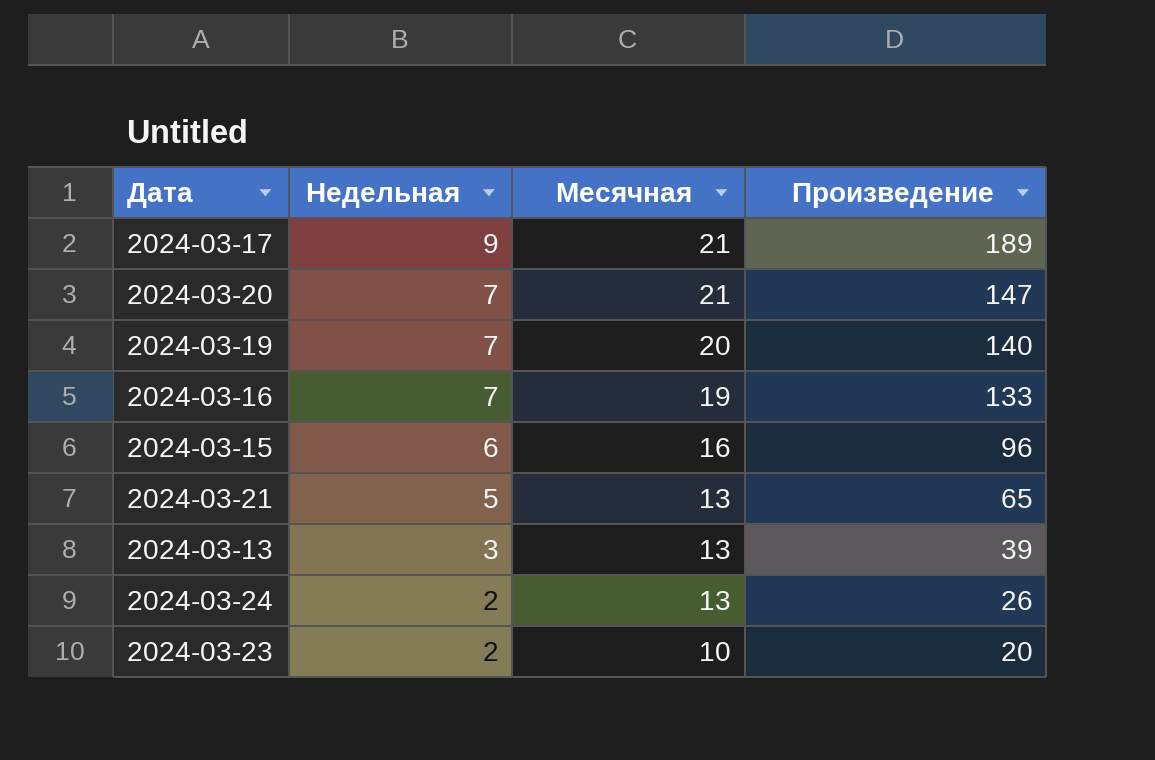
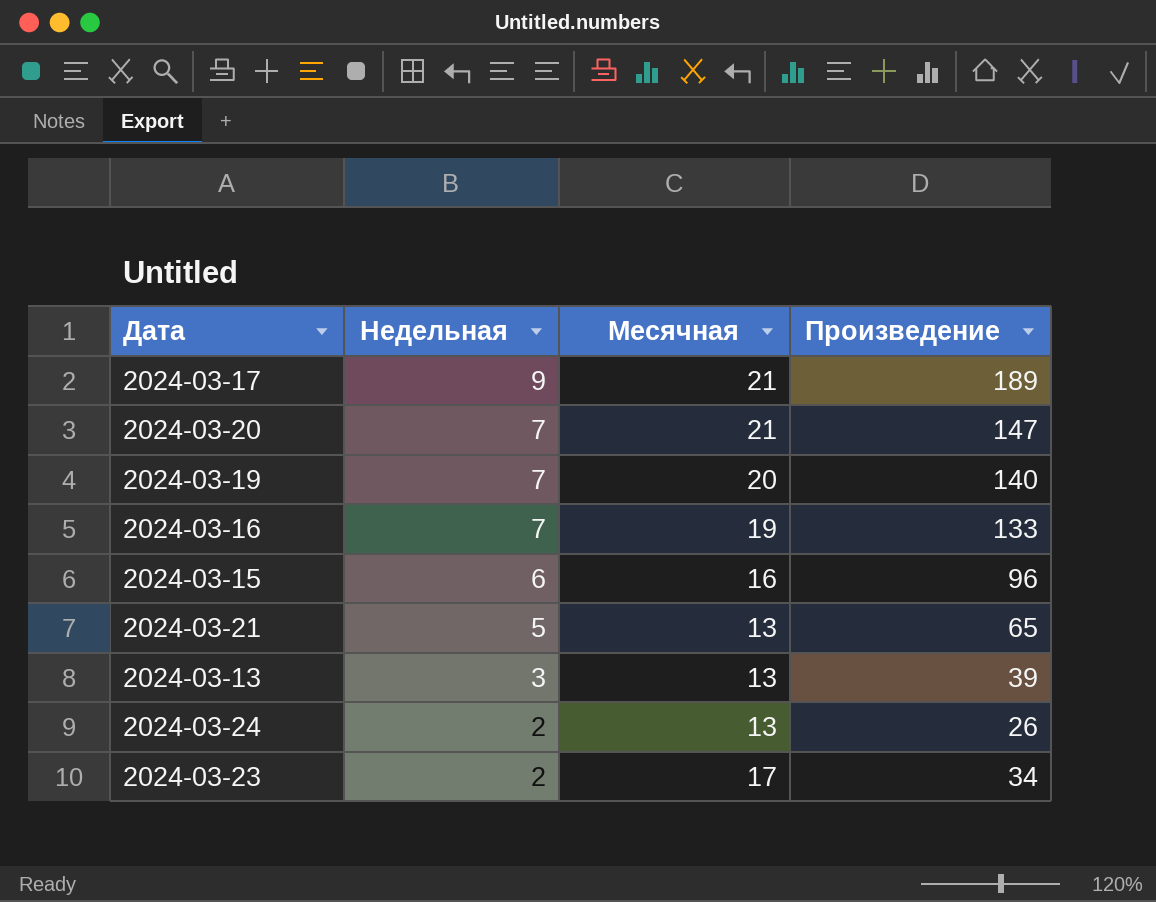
2024-03-23 | Месячная: 10 -> 17
2024-03-23 | Произведение: 20 -> 34

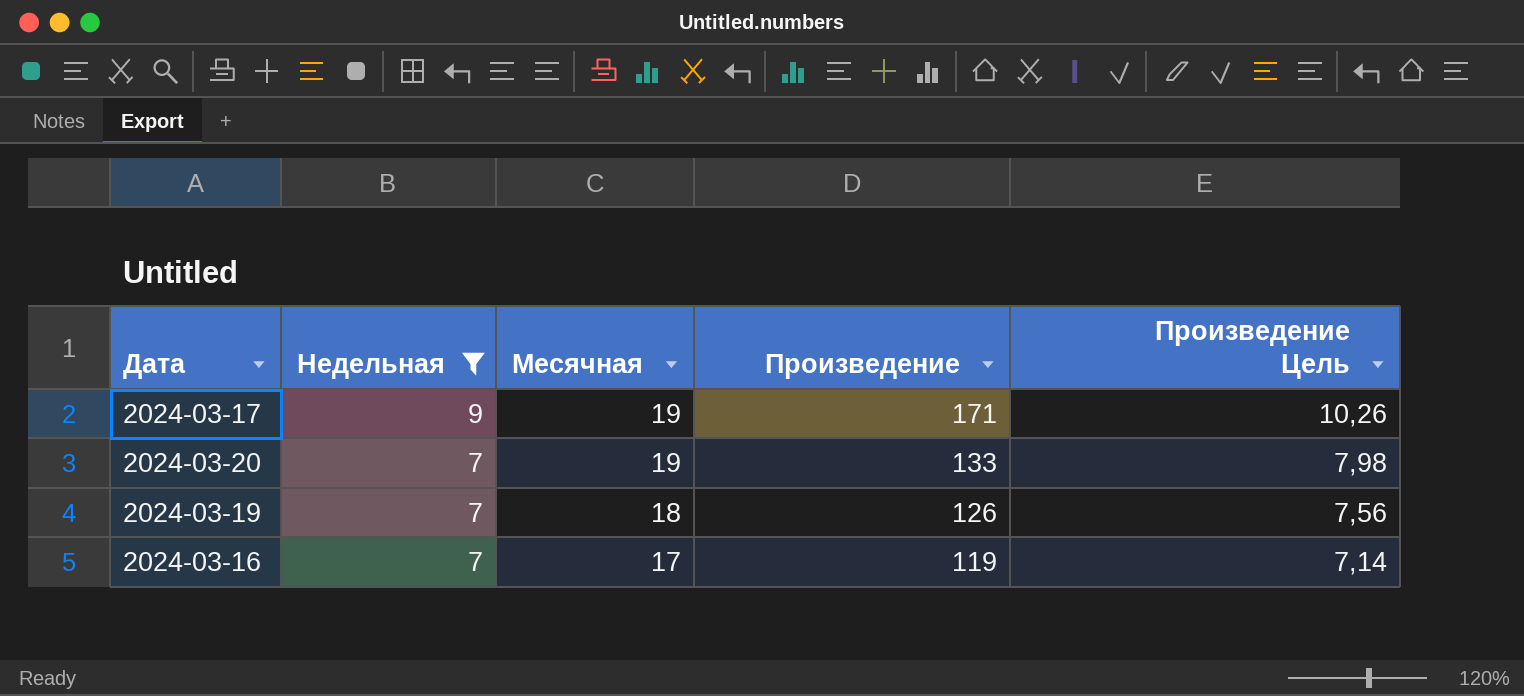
filter: none -> Недельная >= 7
column Произведение Цель | formula: none -> [Произведение] * 0,06
2024-03-17 | Месячная: 21 -> 19
2024-03-17 | Произведение: 189 -> 171
2024-03-20 | Месячная: 21 -> 19
2024-03-20 | Произведение: 147 -> 133
2024-03-19 | Месячная: 20 -> 18
2024-03-19 | Произведение: 140 -> 126
2024-03-16 | Месячная: 19 -> 17
2024-03-16 | Произведение: 133 -> 119

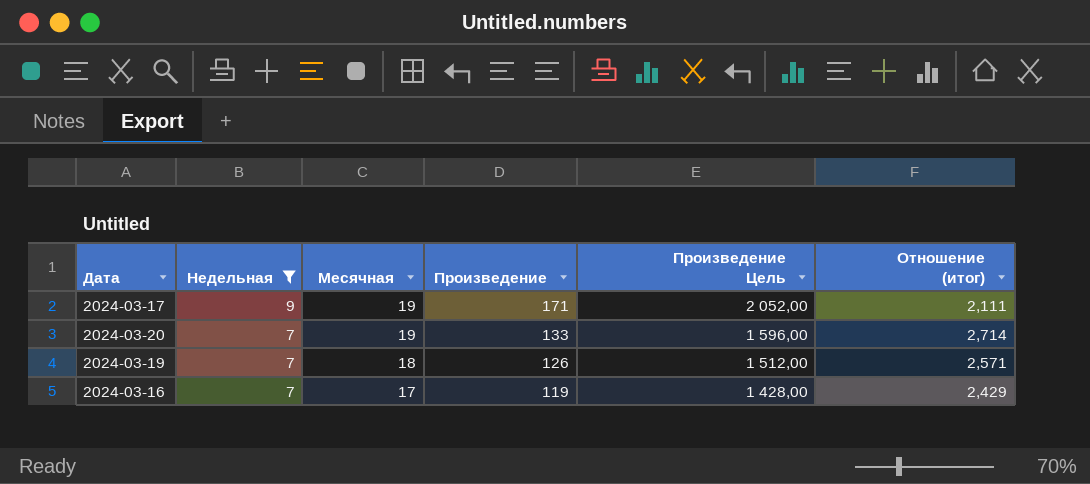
column Произведение Цель | formula: [Произведение] * 0,06 -> [Произведение] * 12
column Отношение (итог) | formula: none -> [Месячная] / [Недельная]

